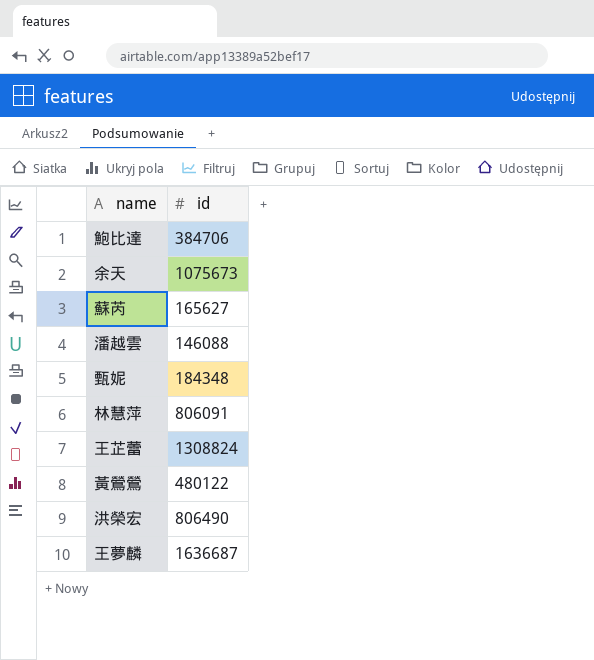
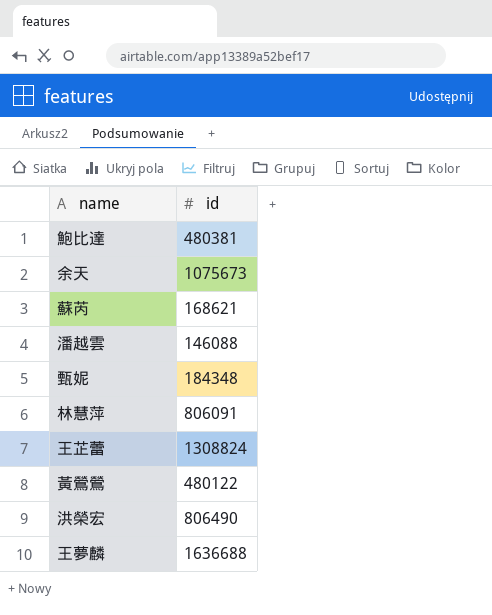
鮑比達 | id: 384706 -> 480381
蘇芮 | id: 165627 -> 168621
王夢麟 | id: 1636687 -> 1636688

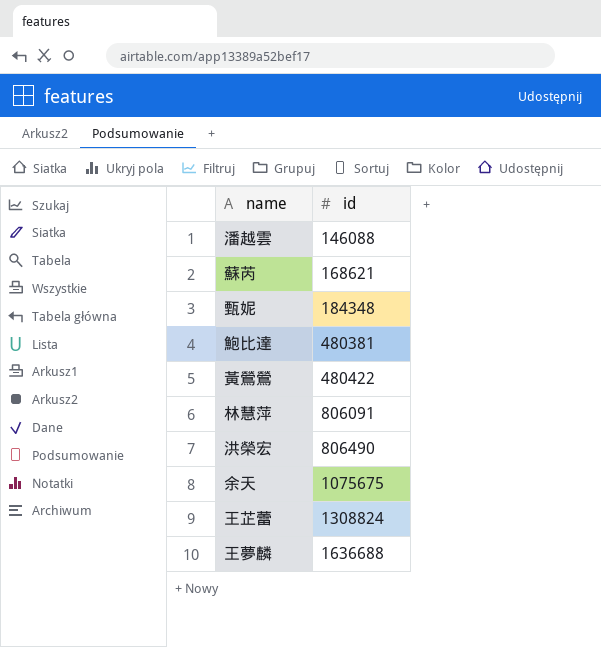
row order: none -> id ascending
黃鶯鶯 | id: 480122 -> 480422
余天 | id: 1075673 -> 1075675

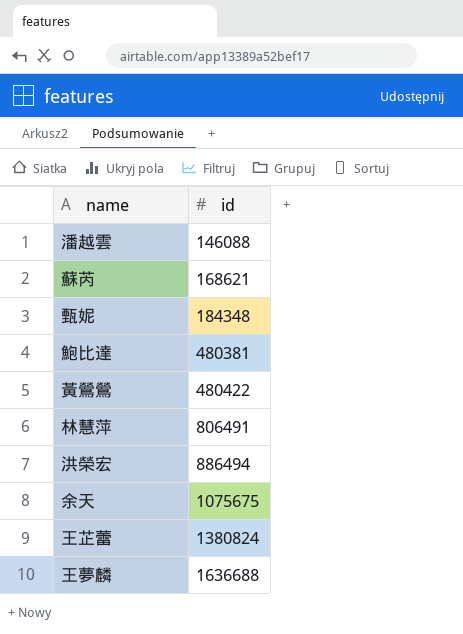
林慧萍 | id: 806091 -> 806491
洪榮宏 | id: 806490 -> 886494
王芷蕾 | id: 1308824 -> 1380824

